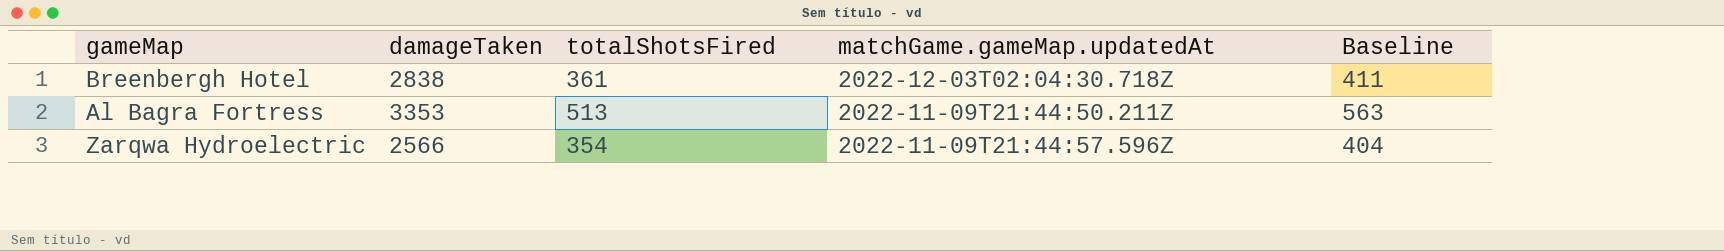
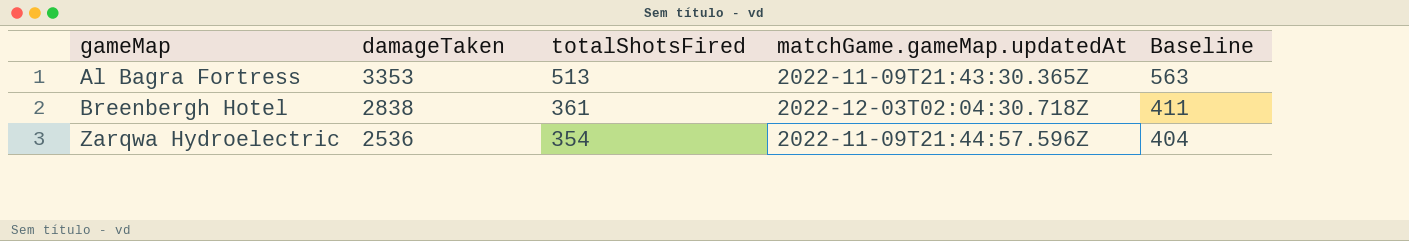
row order: none -> gameMap ascending
Al Bagra Fortress | matchGame.gameMap.updatedAt: 2022-11-09T21:44:50.211Z -> 2022-11-09T21:43:30.365Z
Zarqwa Hydroelectric | damageTaken: 2566 -> 2536

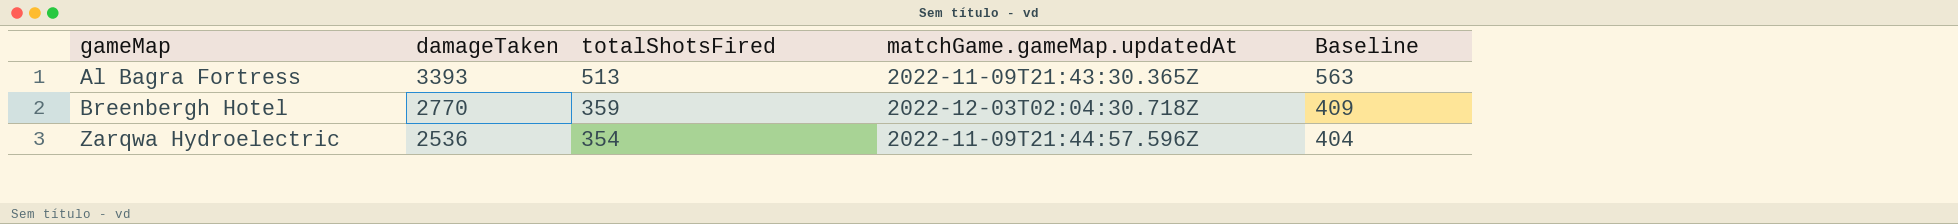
Al Bagra Fortress | damageTaken: 3353 -> 3393
Breenbergh Hotel | damageTaken: 2838 -> 2770
Breenbergh Hotel | totalShotsFired: 361 -> 359
Breenbergh Hotel | Baseline: 411 -> 409

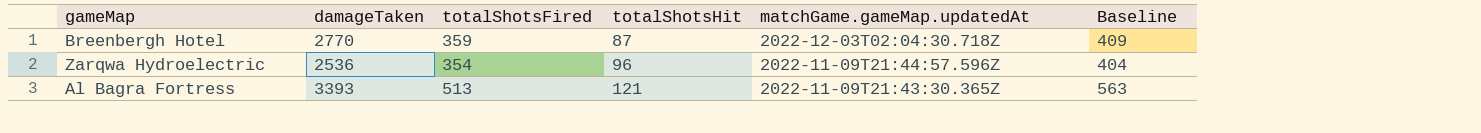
row order: gameMap ascending -> totalShotsHit ascending
column totalShotsHit | position: none -> 4

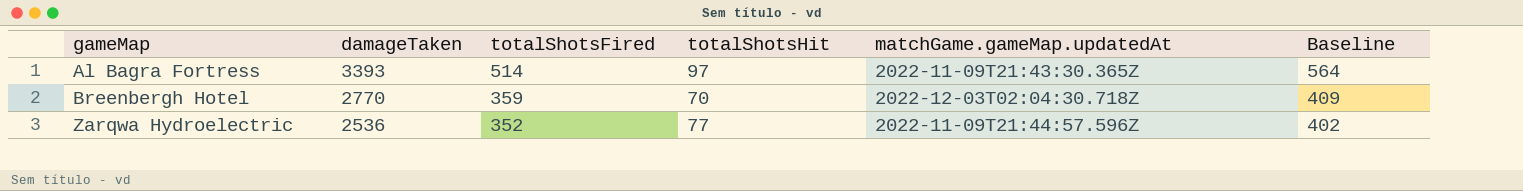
row order: totalShotsHit ascending -> gameMap ascending
Al Bagra Fortress | totalShotsFired: 513 -> 514
Al Bagra Fortress | totalShotsHit: 121 -> 97
Al Bagra Fortress | Baseline: 563 -> 564
Breenbergh Hotel | totalShotsHit: 87 -> 70
Zarqwa Hydroelectric | totalShotsFired: 354 -> 352
Zarqwa Hydroelectric | totalShotsHit: 96 -> 77
Zarqwa Hydroelectric | Baseline: 404 -> 402

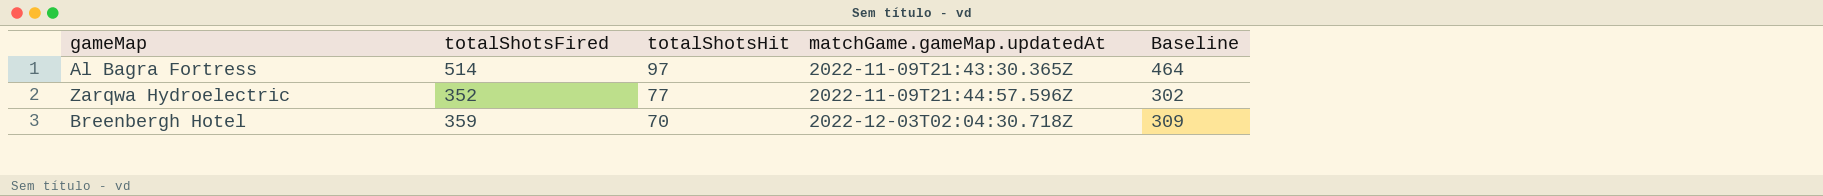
row order: gameMap ascending -> totalShotsHit descending
column damageTaken | position: 2 -> none
column Baseline | formula: [totalShotsFired] + 50 -> [totalShotsFired] - 50

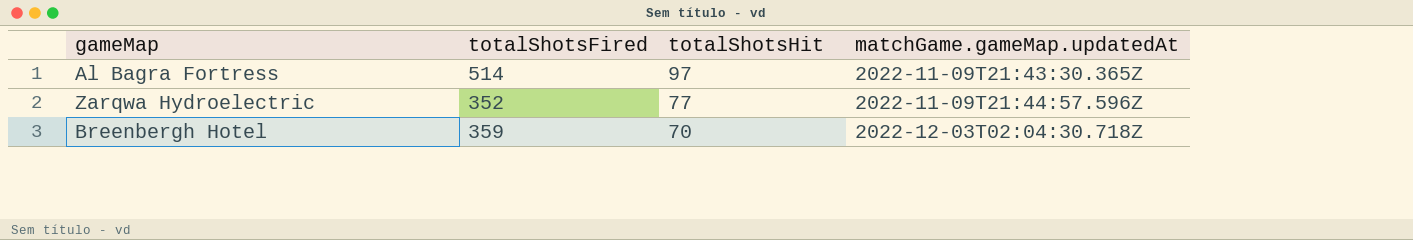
column Baseline | formula: [totalShotsFired] - 50 -> none

